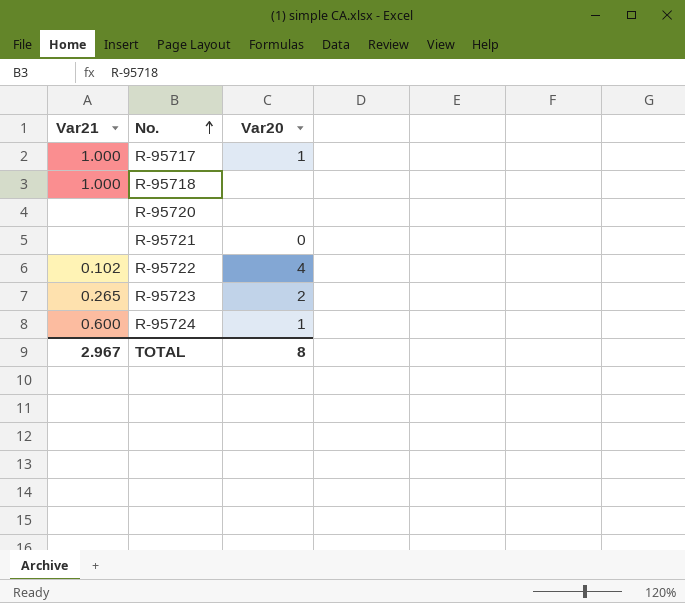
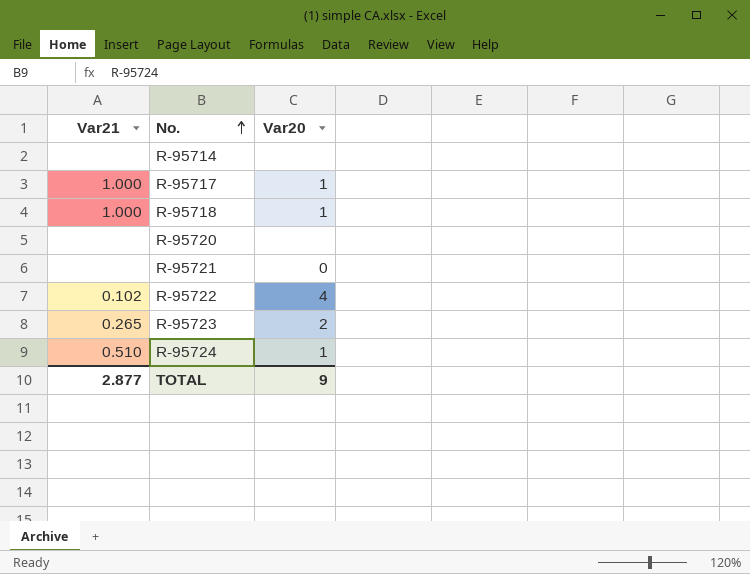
row R-95714: none -> none | none
R-95718 | Var20: none -> 1
R-95724 | Var21: 0.600 -> 0.510
TOTAL | Var21: 2.967 -> 2.877
TOTAL | Var20: 8 -> 9

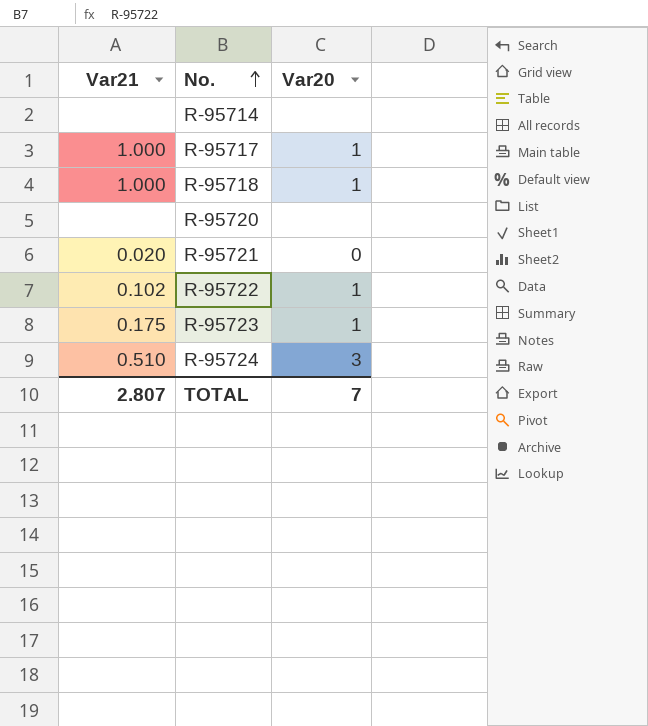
R-95721 | Var21: none -> 0.020
R-95722 | Var20: 4 -> 1
R-95723 | Var21: 0.265 -> 0.175
R-95723 | Var20: 2 -> 1
R-95724 | Var20: 1 -> 3
TOTAL | Var21: 2.877 -> 2.807
TOTAL | Var20: 9 -> 7

